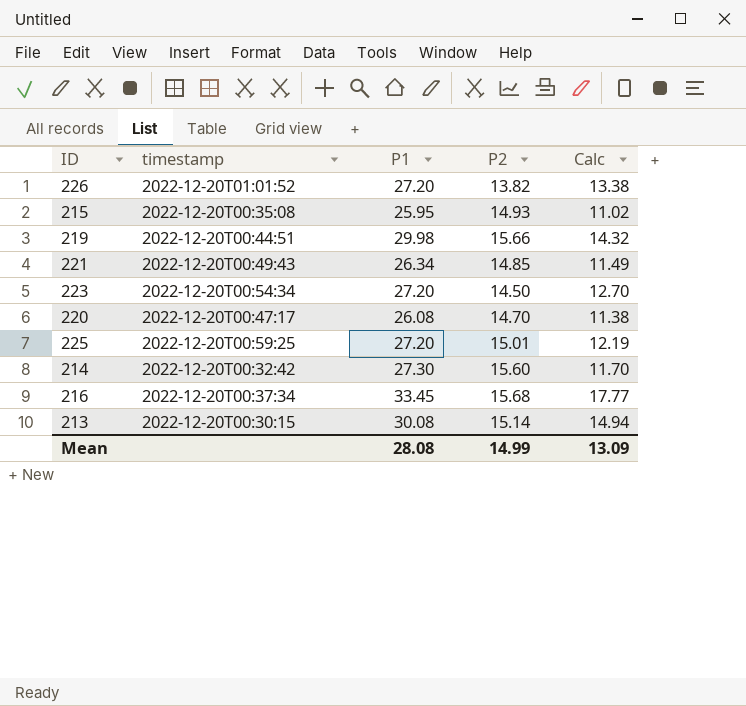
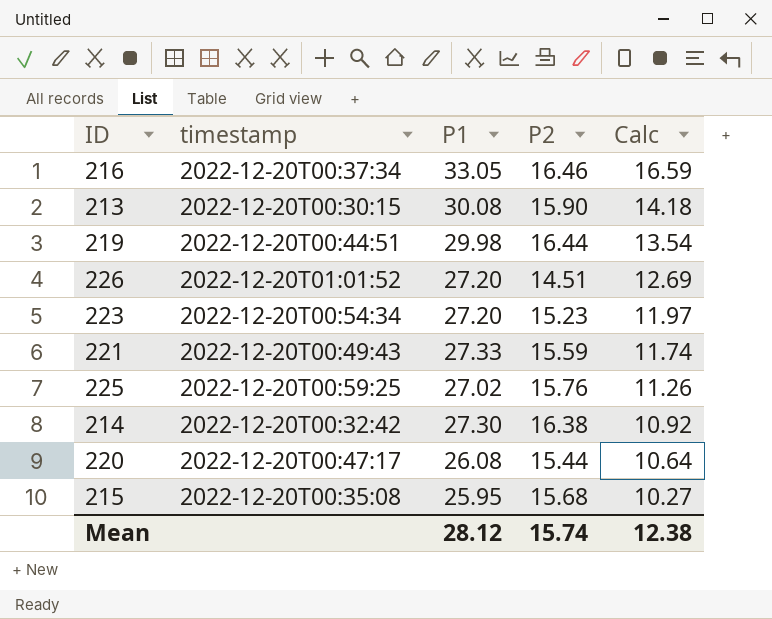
row order: none -> Calc descending
216 | P1: 33.45 -> 33.05
216 | P2: 15.68 -> 16.46
216 | Calc: 17.77 -> 16.59
213 | P2: 15.14 -> 15.90
213 | Calc: 14.94 -> 14.18
219 | P2: 15.66 -> 16.44
219 | Calc: 14.32 -> 13.54
226 | P2: 13.82 -> 14.51
226 | Calc: 13.38 -> 12.69
223 | P2: 14.50 -> 15.23
223 | Calc: 12.70 -> 11.97
221 | P1: 26.34 -> 27.33
221 | P2: 14.85 -> 15.59
221 | Calc: 11.49 -> 11.74
225 | P1: 27.20 -> 27.02
225 | P2: 15.01 -> 15.76
225 | Calc: 12.19 -> 11.26
214 | P2: 15.60 -> 16.38
214 | Calc: 11.70 -> 10.92
220 | P2: 14.70 -> 15.44
220 | Calc: 11.38 -> 10.64
215 | P2: 14.93 -> 15.68
215 | Calc: 11.02 -> 10.27
Mean | P1: 28.08 -> 28.12
Mean | P2: 14.99 -> 15.74
Mean | Calc: 13.09 -> 12.38

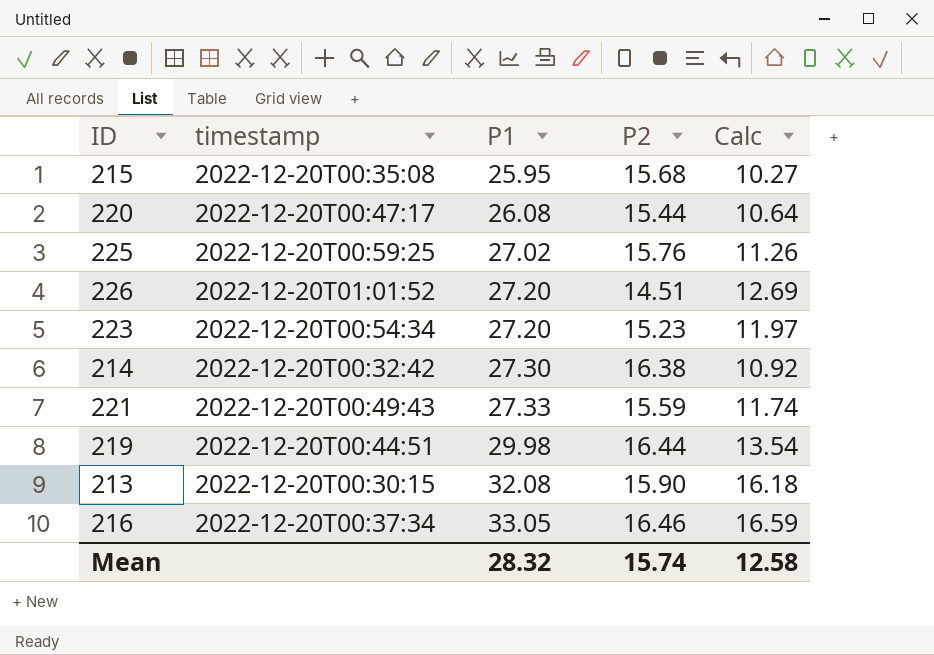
row order: Calc descending -> P1 ascending
213 | P1: 30.08 -> 32.08
213 | Calc: 14.18 -> 16.18
Mean | P1: 28.12 -> 28.32
Mean | Calc: 12.38 -> 12.58

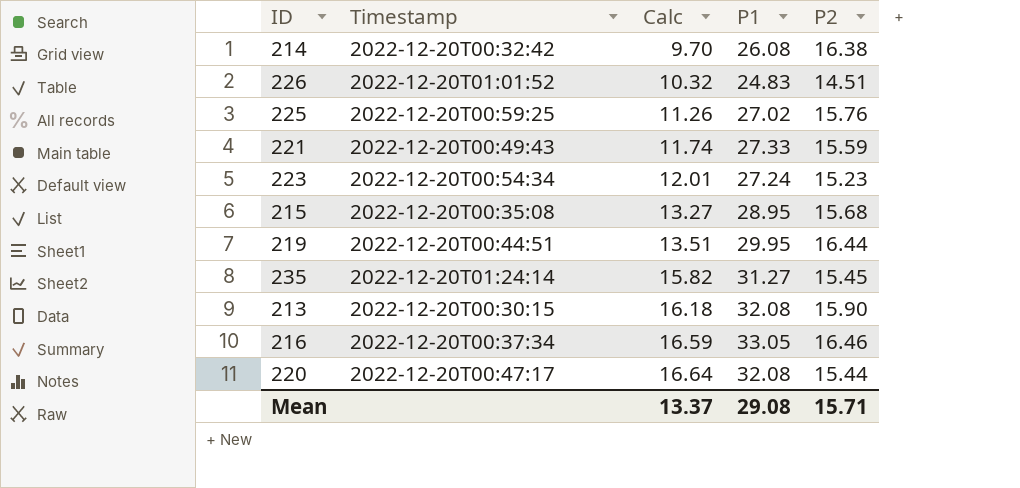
row order: P1 ascending -> Calc ascending
column name: timestamp -> Timestamp
column Calc | position: 5 -> 3
214 | Calc: 10.92 -> 9.70
214 | P1: 27.30 -> 26.08
226 | Calc: 12.69 -> 10.32
226 | P1: 27.20 -> 24.83
223 | Calc: 11.97 -> 12.01
223 | P1: 27.20 -> 27.24
215 | Calc: 10.27 -> 13.27
215 | P1: 25.95 -> 28.95
219 | Calc: 13.54 -> 13.51
219 | P1: 29.98 -> 29.95
row 235: none -> 2022-12-20T01:24:14 | 15.82 | 31.27 | 15.45
220 | Calc: 10.64 -> 16.64
220 | P1: 26.08 -> 32.08
Mean | Calc: 12.58 -> 13.37
Mean | P1: 28.32 -> 29.08
Mean | P2: 15.74 -> 15.71

